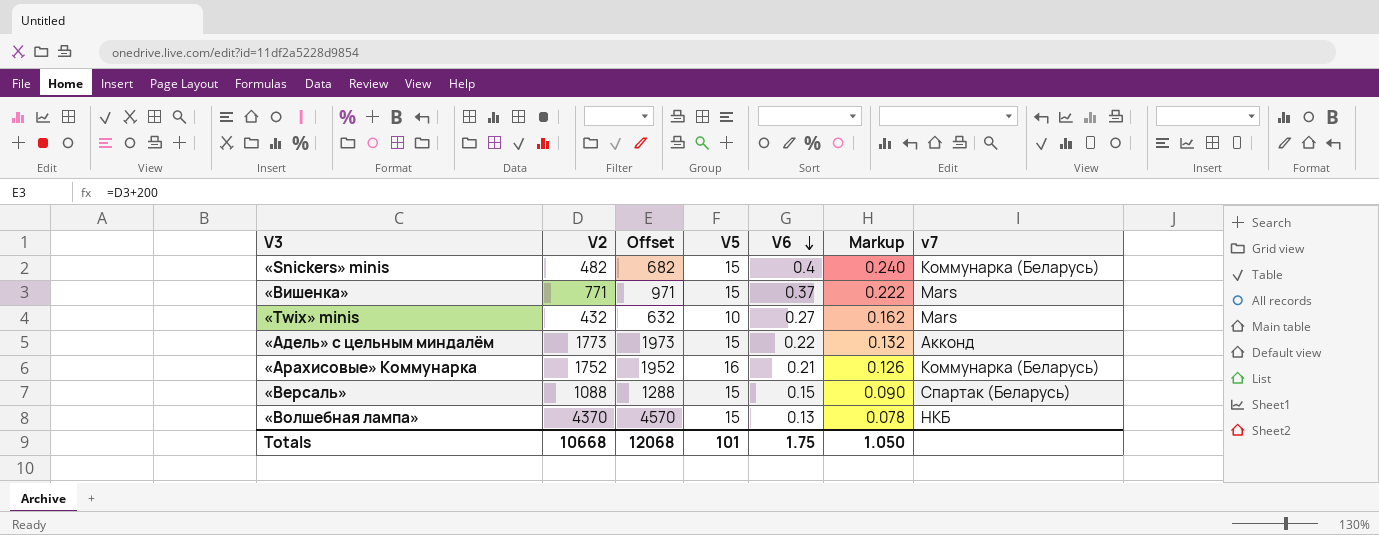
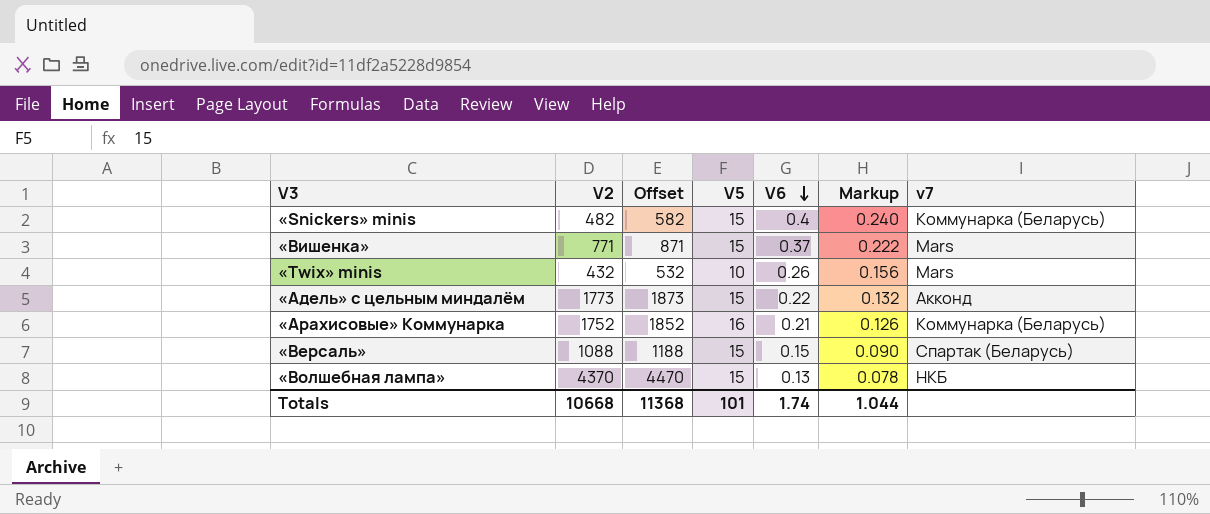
column Offset | formula: [V2] + 200 -> [V2] + 100
«Twix» minis | V6: 0.27 -> 0.26
«Twix» minis | Markup: 0.162 -> 0.156
Totals | Offset: 12068 -> 11368
Totals | V6: 1.75 -> 1.74
Totals | Markup: 1.050 -> 1.044

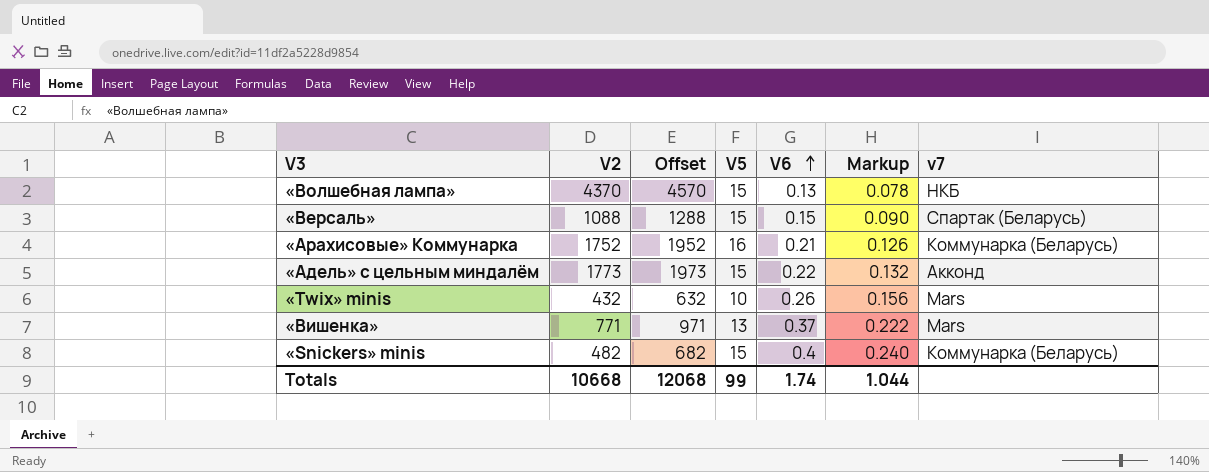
row order: V6 descending -> V6 ascending
column Offset | formula: [V2] + 100 -> [V2] + 200
«Вишенка» | V5: 15 -> 13
Totals | Offset: 11368 -> 12068
Totals | V5: 101 -> 99

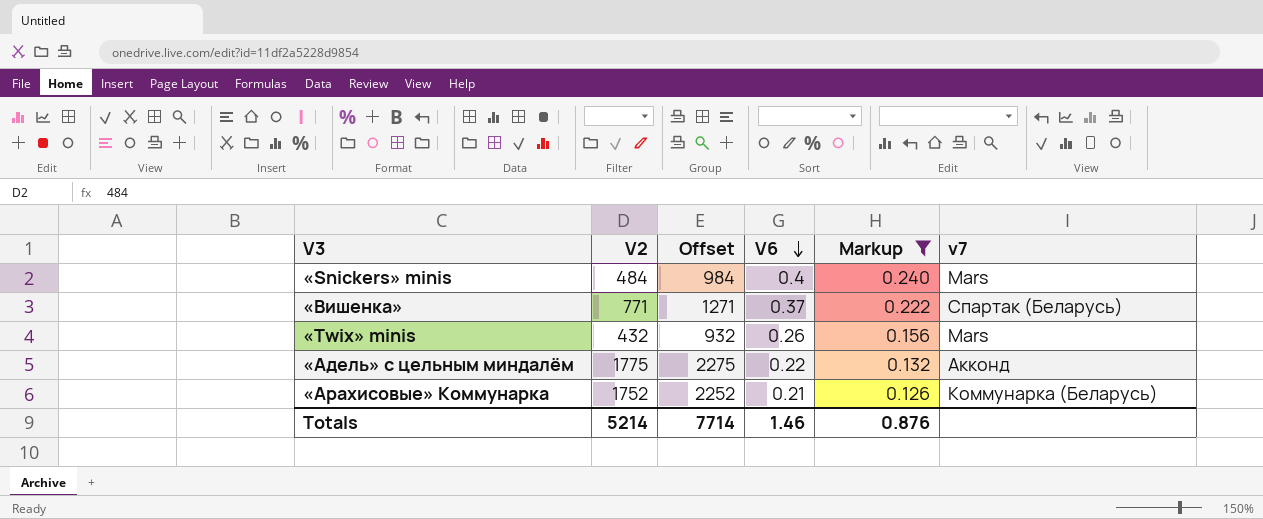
filter: none -> Markup >= 0.126
row order: V6 ascending -> V6 descending
column V5 | position: 4 -> none
column Offset | formula: [V2] + 200 -> [V2] + 500
«Snickers» minis | V2: 482 -> 484
«Snickers» minis | v7: Коммунарка (Беларусь) -> Mars
«Вишенка» | v7: Mars -> Спартак (Беларусь)
«Адель» с цельным миндалём | V2: 1773 -> 1775
Totals | V2: 10668 -> 5214
Totals | Offset: 12068 -> 7714
Totals | V6: 1.74 -> 1.46
Totals | Markup: 1.044 -> 0.876

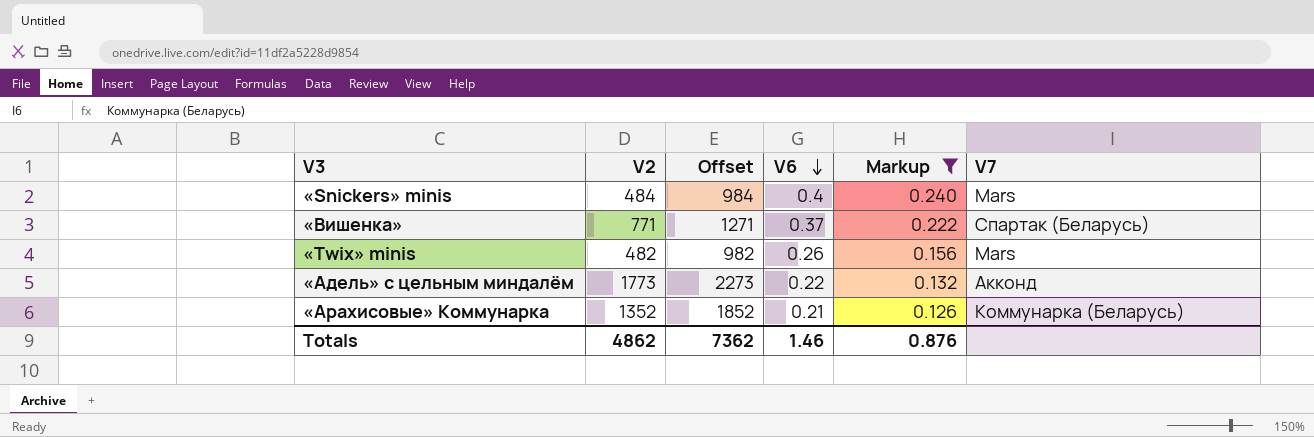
column name: v7 -> V7
«Twix» minis | V2: 432 -> 482
«Twix» minis | Offset: 932 -> 982
«Адель» с цельным миндалём | V2: 1775 -> 1773
«Адель» с цельным миндалём | Offset: 2275 -> 2273
«Арахисовые» Коммунарка | V2: 1752 -> 1352
«Арахисовые» Коммунарка | Offset: 2252 -> 1852
Totals | V2: 5214 -> 4862
Totals | Offset: 7714 -> 7362

